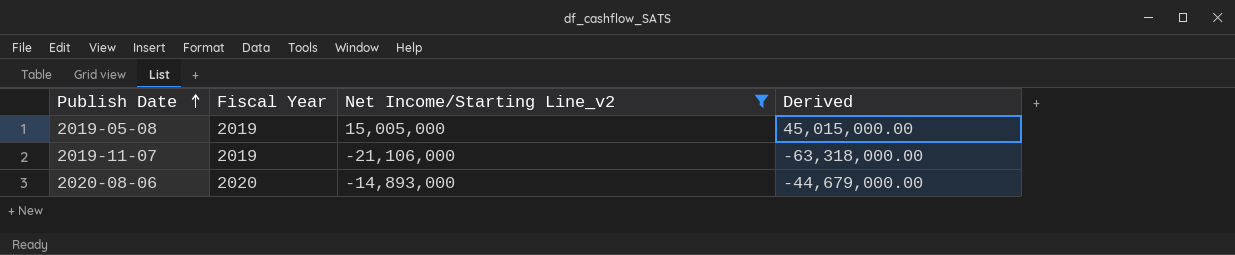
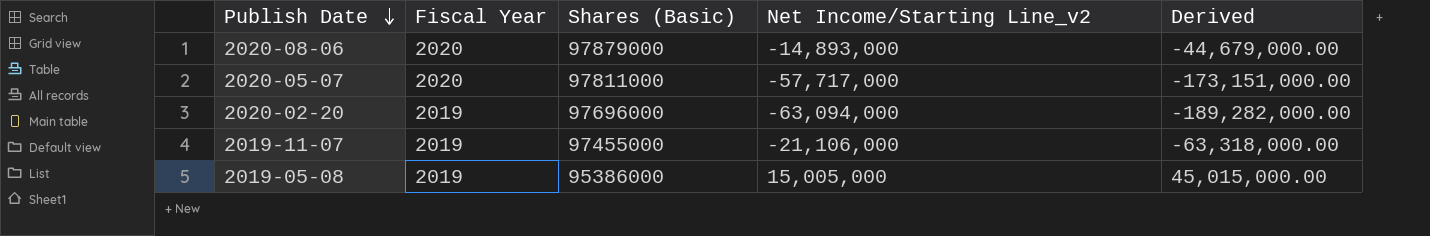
filter: Net Income/Starting Line_v2 >= -21,106,000 -> none
row order: Publish Date ascending -> Publish Date descending
column Shares (Basic) | position: none -> 3

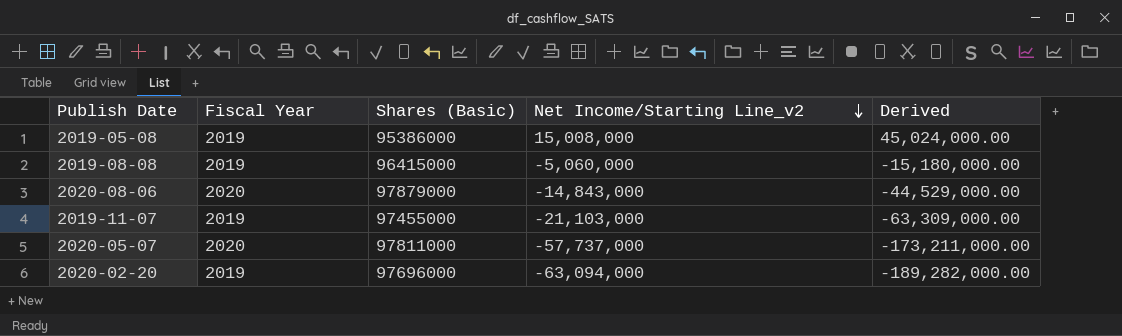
row order: Publish Date descending -> Net Income/Starting Line_v2 descending
2019-05-08 | Net Income/Starting Line_v2: 15,005,000 -> 15,008,000
2019-05-08 | Derived: 45,015,000.00 -> 45,024,000.00
row 2019-08-08: none -> 2019 | 96415000 | -5,060,000 | -15,180,000.00
2020-08-06 | Net Income/Starting Line_v2: -14,893,000 -> -14,843,000
2020-08-06 | Derived: -44,679,000.00 -> -44,529,000.00
2019-11-07 | Net Income/Starting Line_v2: -21,106,000 -> -21,103,000
2019-11-07 | Derived: -63,318,000.00 -> -63,309,000.00
2020-05-07 | Net Income/Starting Line_v2: -57,717,000 -> -57,737,000
2020-05-07 | Derived: -173,151,000.00 -> -173,211,000.00

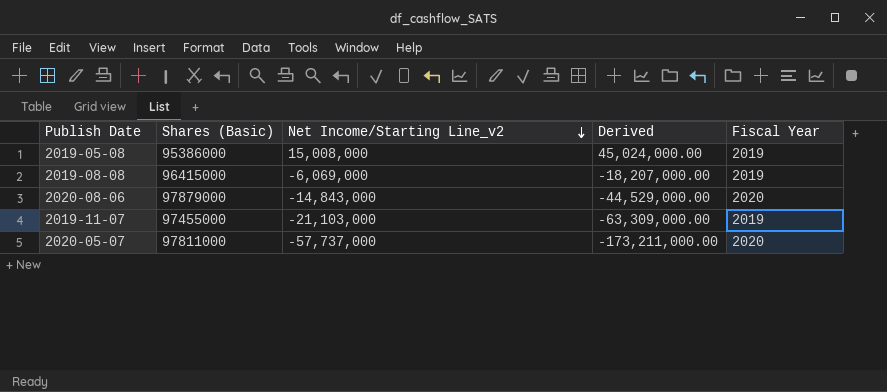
column Fiscal Year | position: 2 -> 5
row 2020-02-20: 2019 | 97696000 | -63,094,000 | -189,282,000.00 -> none
2019-08-08 | Net Income/Starting Line_v2: -5,060,000 -> -6,069,000
2019-08-08 | Derived: -15,180,000.00 -> -18,207,000.00

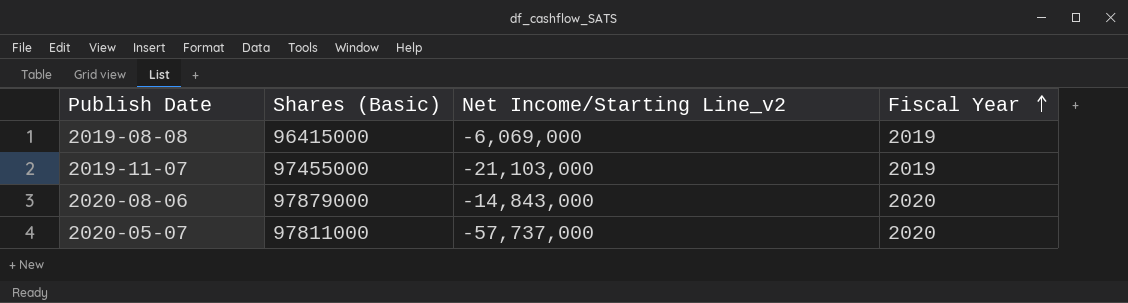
row order: Net Income/Starting Line_v2 descending -> Fiscal Year ascending
column Derived | formula: [Net Income/Starting Line_v2] * 3 -> none
row 2019-05-08: 95386000 | 15,008,000 | 45,024,000.00 | 2019 -> none

